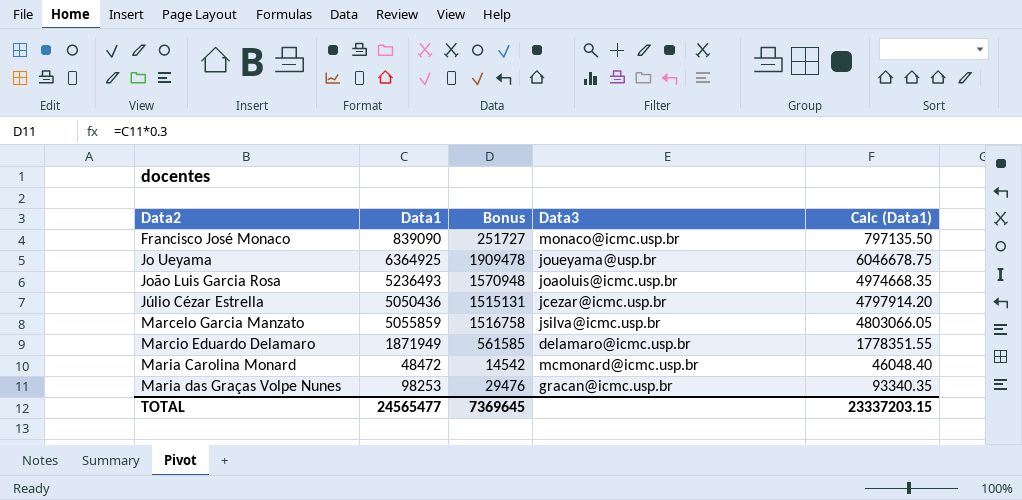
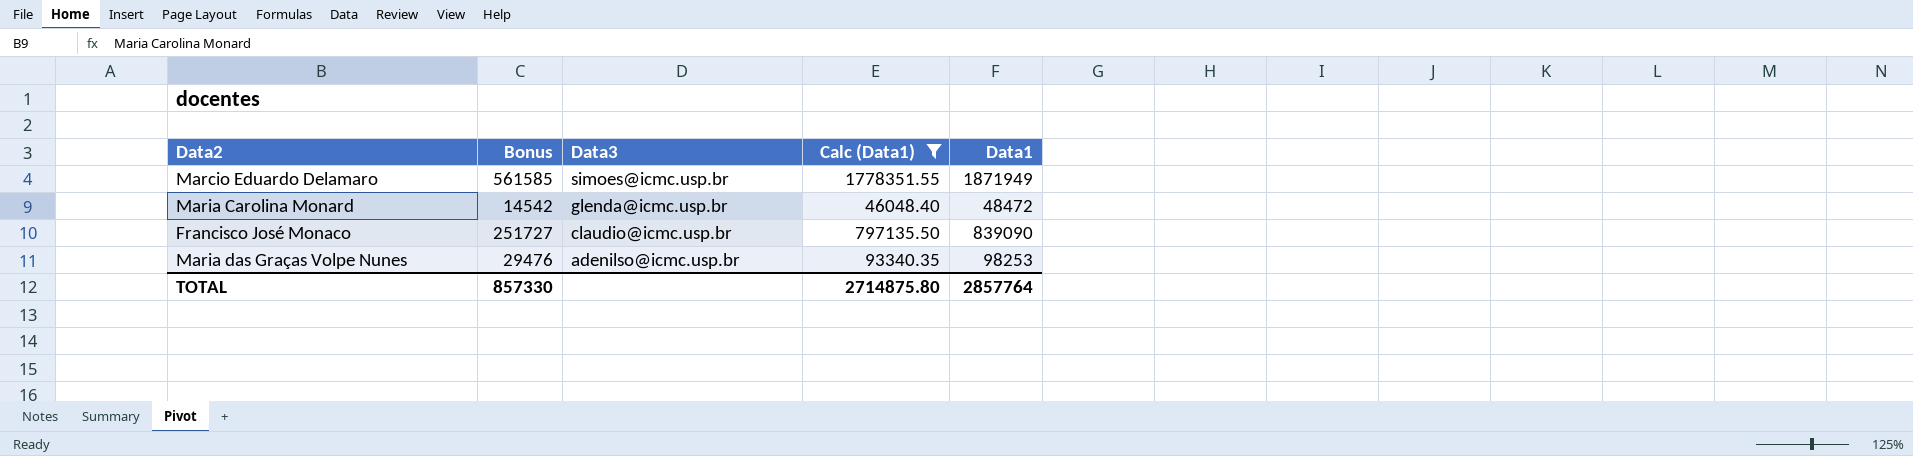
filter: none -> Calc (Data1) <= 1778351.55
row order: Data2 ascending -> Data3 descending
column Data1 | position: 2 -> 5
Marcio Eduardo Delamaro | Data3: delamaro@icmc.usp.br -> simoes@icmc.usp.br
Maria Carolina Monard | Data3: mcmonard@icmc.usp.br -> glenda@icmc.usp.br
Francisco José Monaco | Data3: monaco@icmc.usp.br -> claudio@icmc.usp.br
Maria das Graças Volpe Nunes | Data3: gracan@icmc.usp.br -> adenilso@icmc.usp.br
TOTAL | Bonus: 7369645 -> 857330
TOTAL | Calc (Data1): 23337203.15 -> 2714875.80
TOTAL | Data1: 24565477 -> 2857764

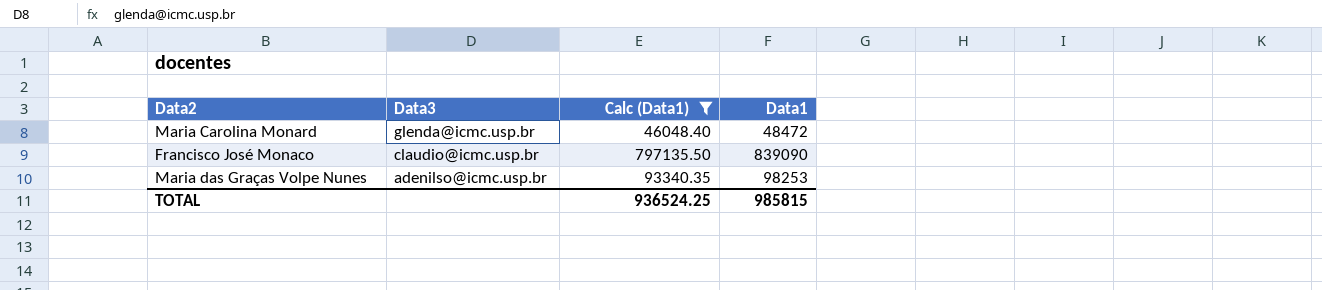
column Bonus | formula: [Data1] * 0.3 -> none
row Marcio Eduardo Delamaro: 561585 | simoes@icmc.usp.br | 1778351.55 | 1871949 -> none
TOTAL | Calc (Data1): 2714875.80 -> 936524.25
TOTAL | Data1: 2857764 -> 985815

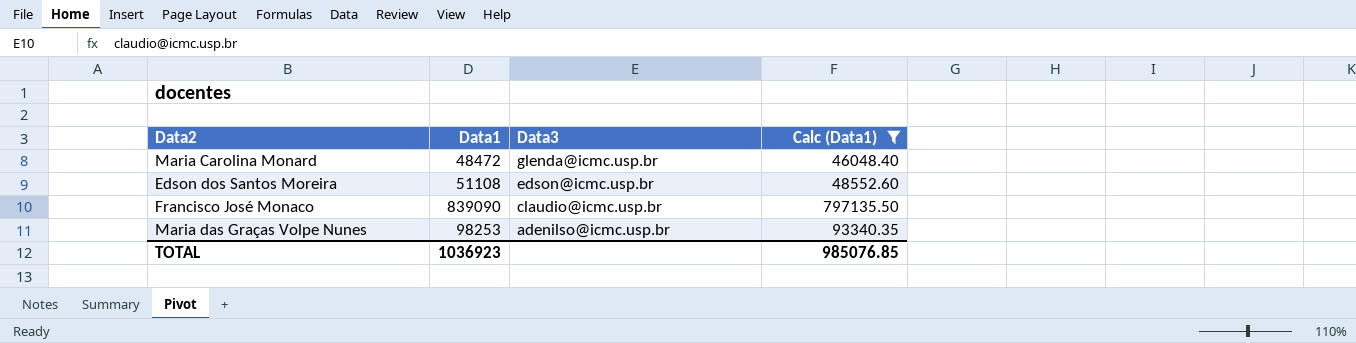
column Data1 | position: 4 -> 2
row Edson dos Santos Moreira: none -> 51108 | edson@icmc.usp.br | 48552.60
TOTAL | Data1: 985815 -> 1036923
TOTAL | Calc (Data1): 936524.25 -> 985076.85

